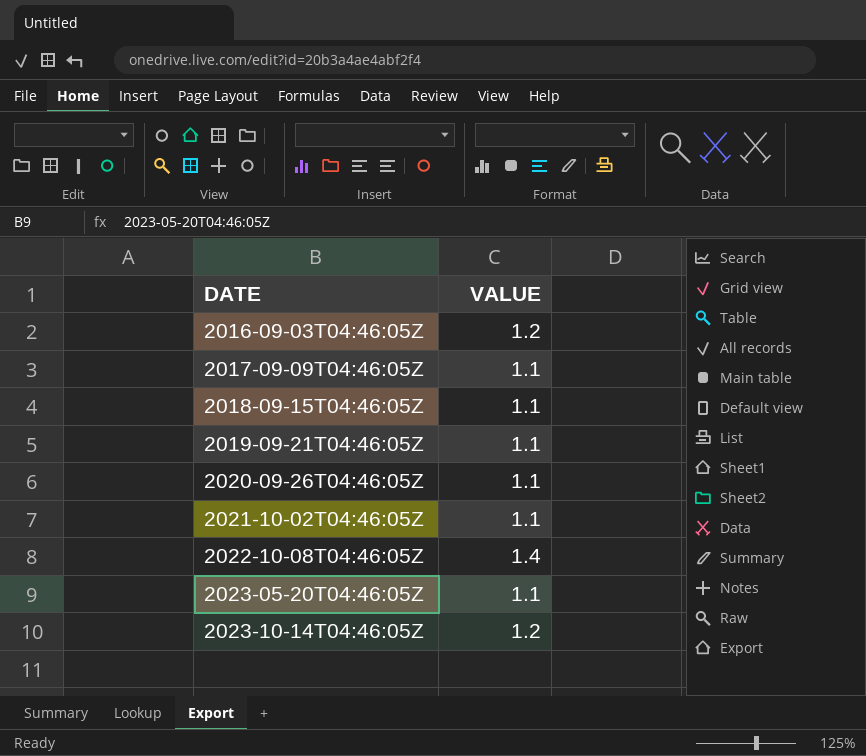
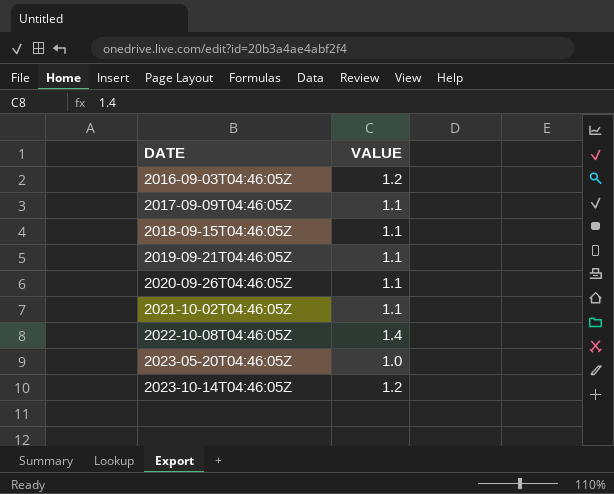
2023-05-20T04:46:05Z | VALUE: 1.1 -> 1.0

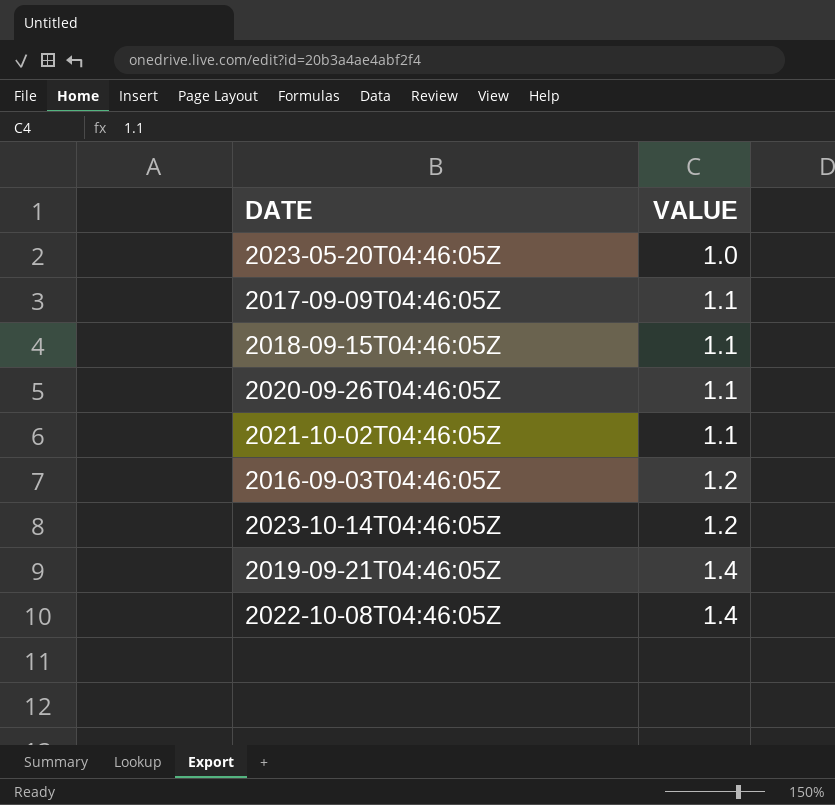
row order: DATE ascending -> VALUE ascending
2019-09-21T04:46:05Z | VALUE: 1.1 -> 1.4

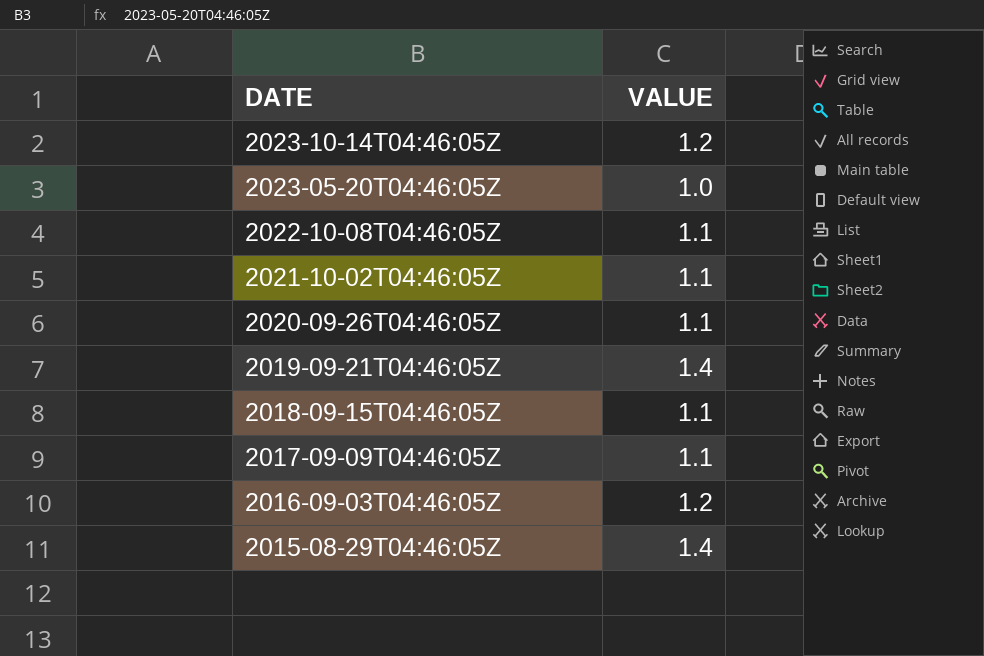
row order: VALUE ascending -> DATE descending
2022-10-08T04:46:05Z | VALUE: 1.4 -> 1.1
row 2015-08-29T04:46:05Z: none -> 1.4

